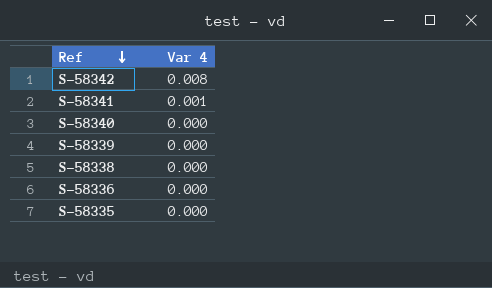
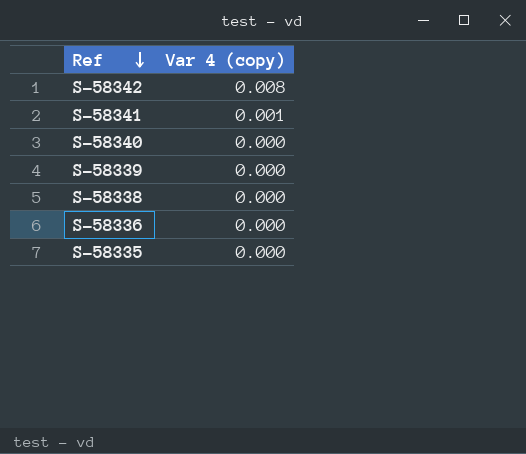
column name: Var 4 -> Var 4 (copy)

